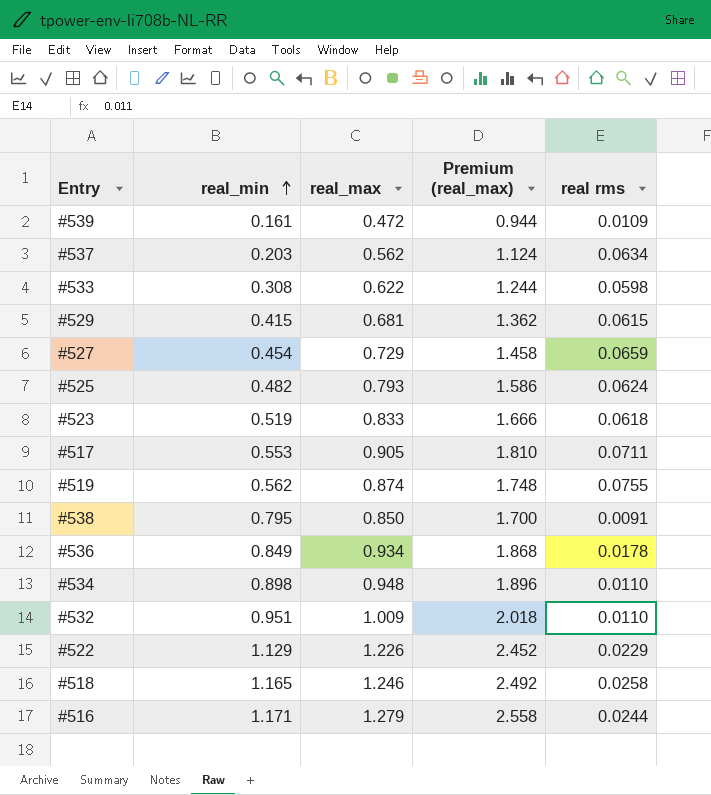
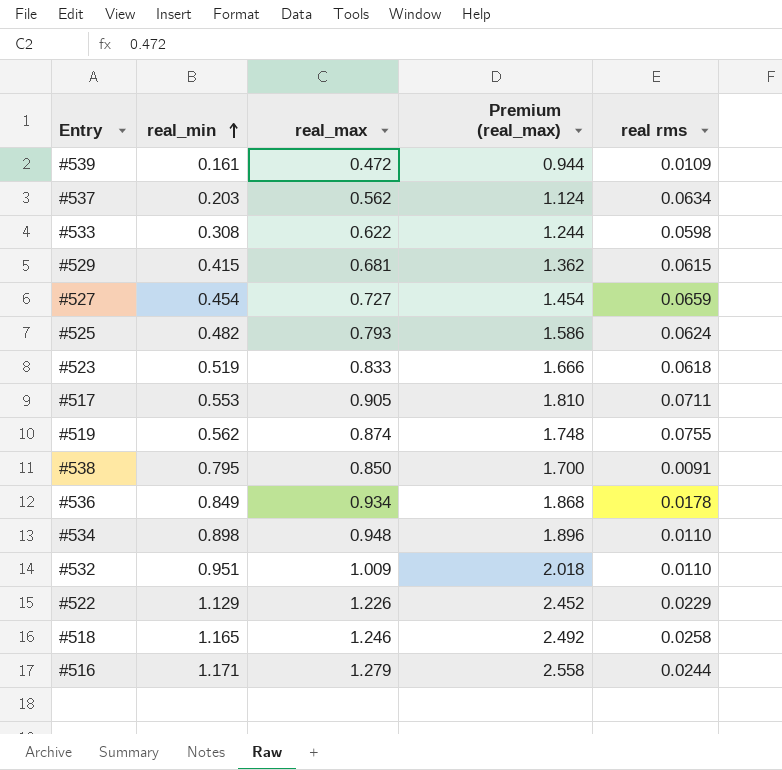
#527 | real_max: 0.729 -> 0.727
#527 | Premium (real_max): 1.458 -> 1.454

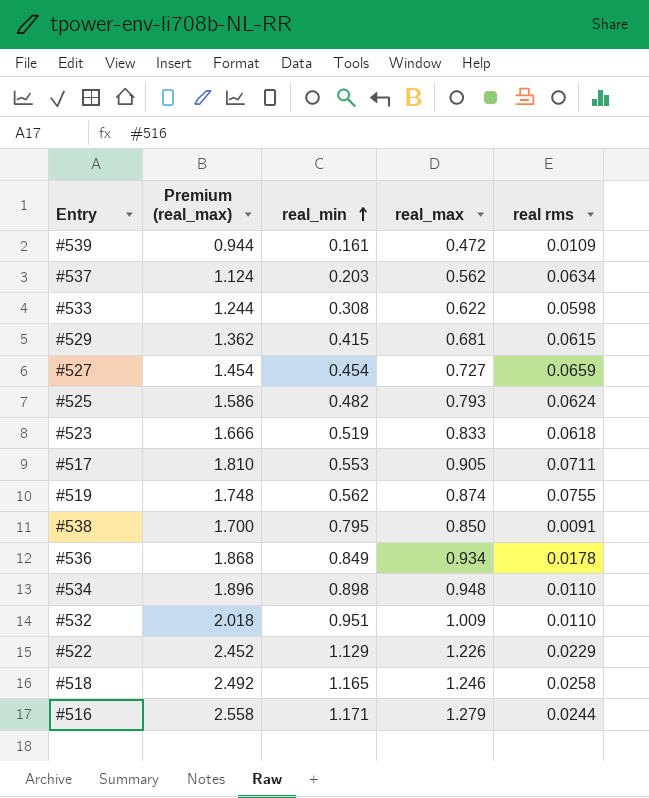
column Premium (real_max) | position: 4 -> 2

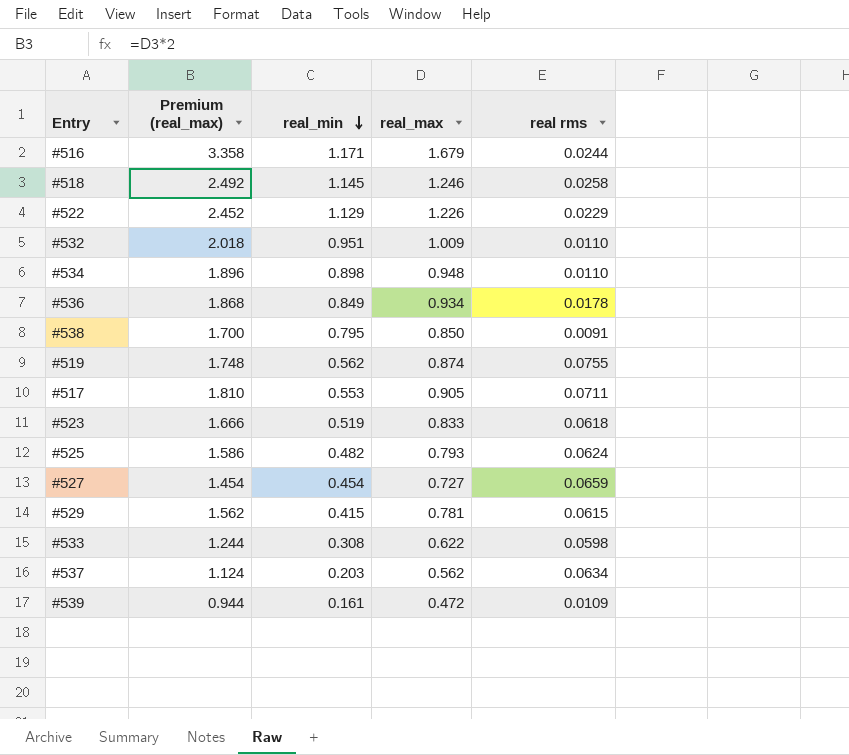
row order: real_min ascending -> real_min descending
#516 | Premium (real_max): 2.558 -> 3.358
#516 | real_max: 1.279 -> 1.679
#518 | real_min: 1.165 -> 1.145
#529 | Premium (real_max): 1.362 -> 1.562
#529 | real_max: 0.681 -> 0.781

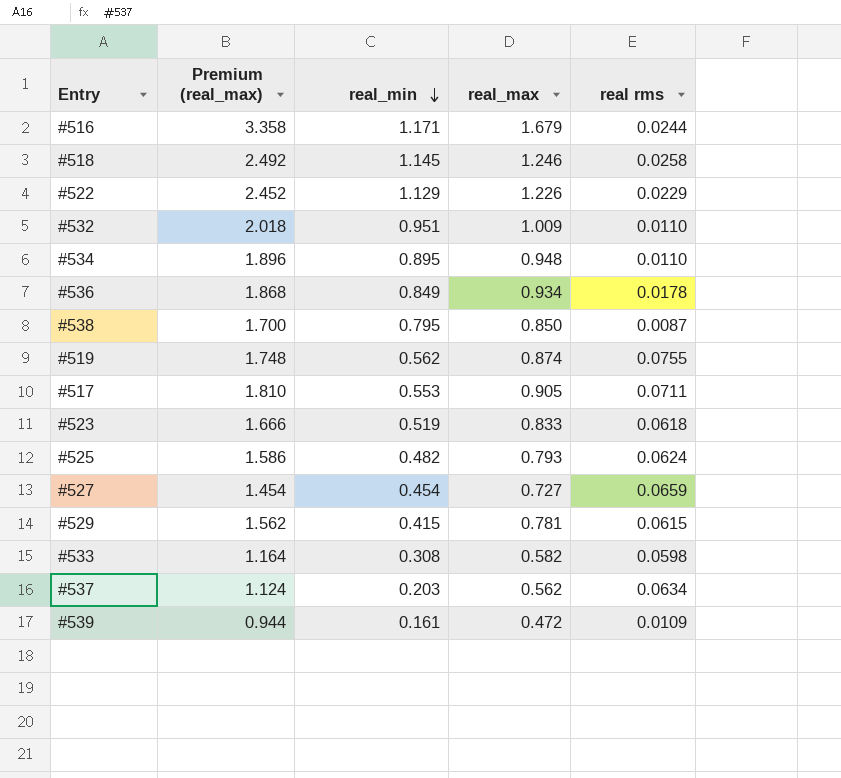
#534 | real_min: 0.898 -> 0.895
#538 | real rms: 0.0091 -> 0.0087
#533 | Premium (real_max): 1.244 -> 1.164
#533 | real_max: 0.622 -> 0.582

